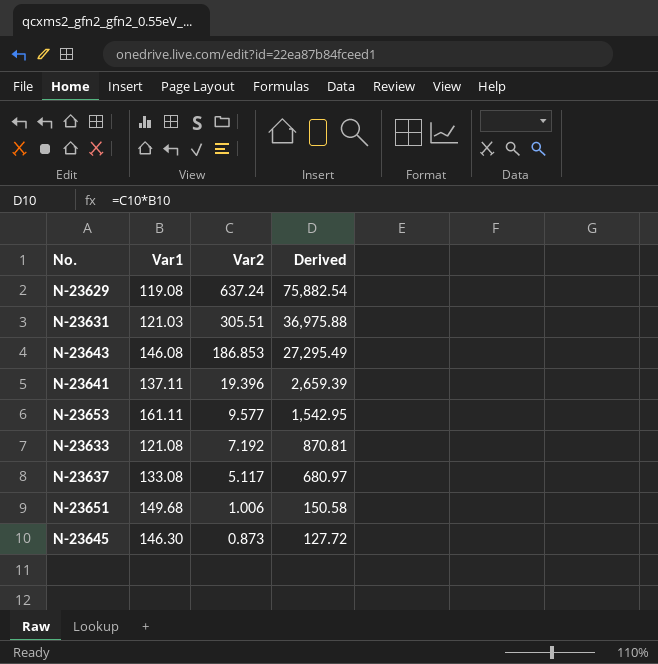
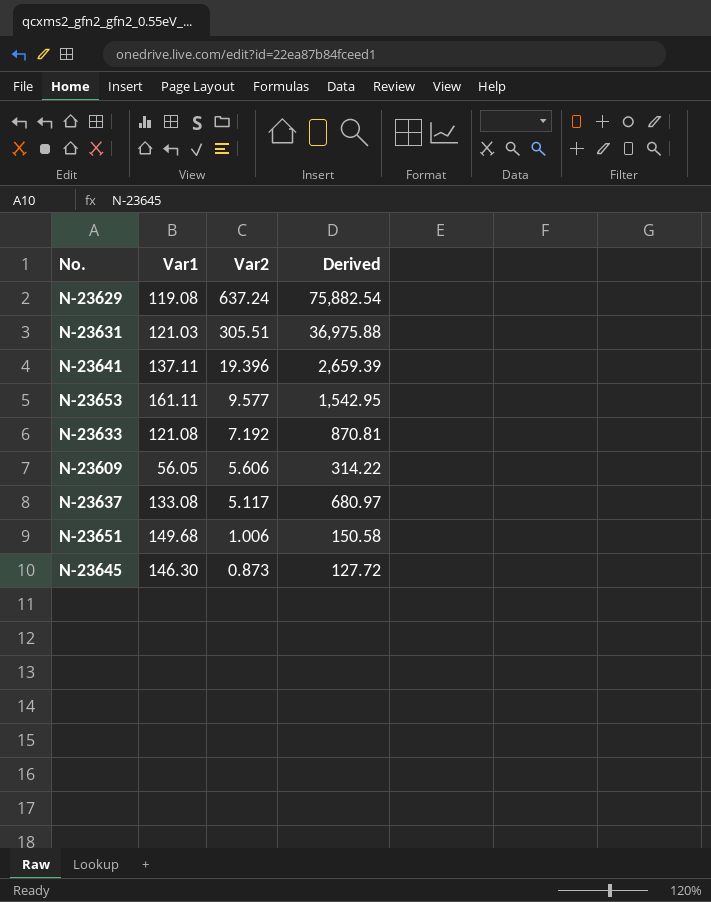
row N-23643: 146.08 | 186.853 | 27,295.49 -> none
row N-23609: none -> 56.05 | 5.606 | 314.22

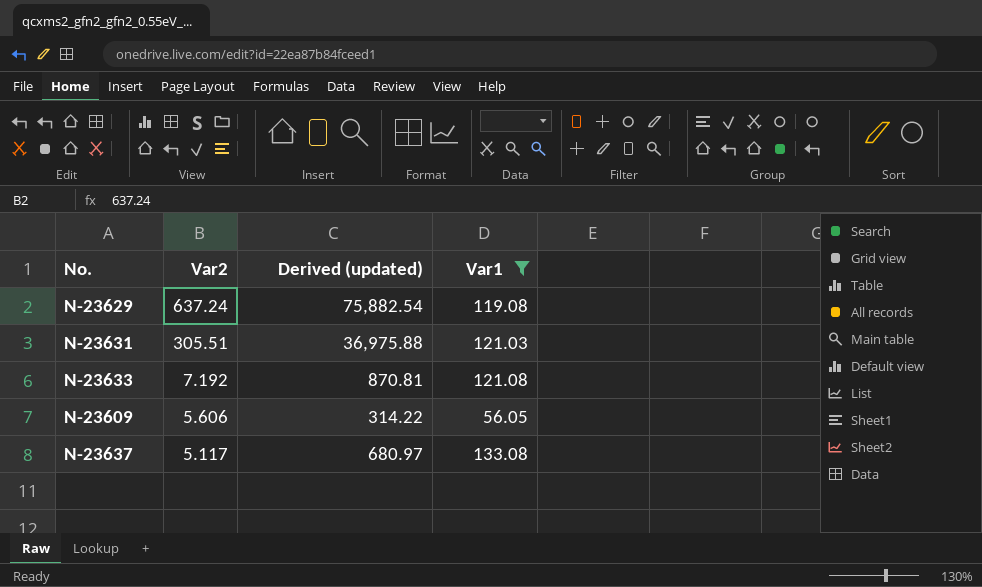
filter: none -> Var1 <= 133.08
column name: Derived -> Derived (updated)
column Var1 | position: 2 -> 4

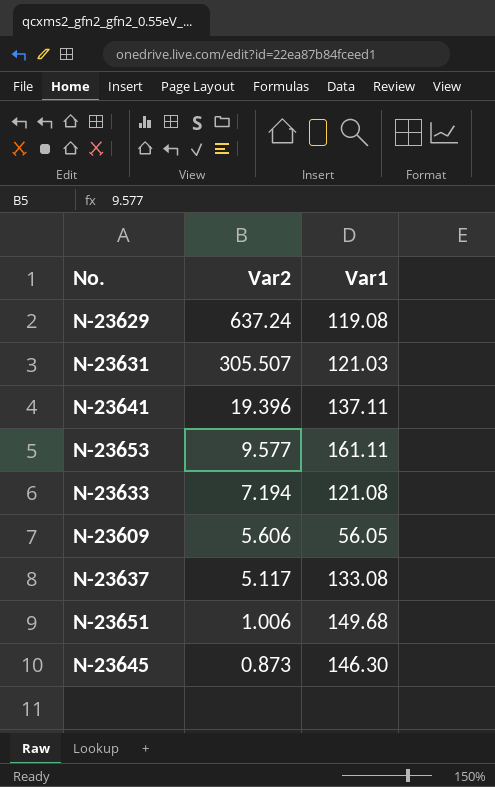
filter: Var1 <= 133.08 -> none
column Derived (updated) | formula: [Var2] * [Var1] -> none
N-23631 | Var2: 305.51 -> 305.507
N-23633 | Var2: 7.192 -> 7.194

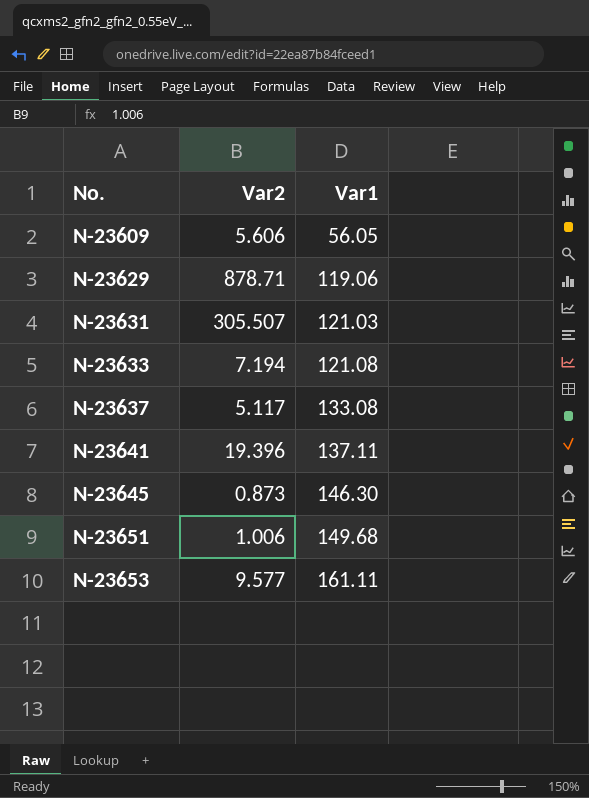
row order: Var2 descending -> No. ascending
N-23629 | Var2: 637.24 -> 878.71
N-23629 | Var1: 119.08 -> 119.06

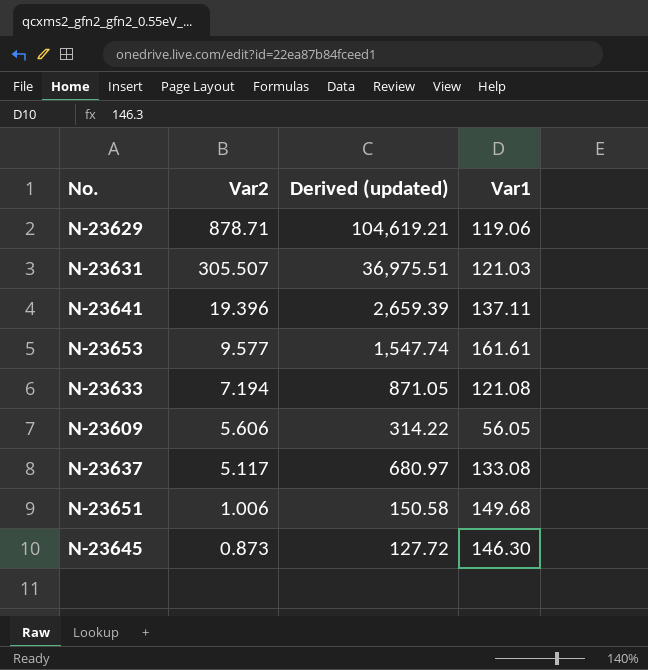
row order: No. ascending -> Var2 descending
column Derived (updated) | formula: none -> [Var2] * [Var1]
N-23653 | Var1: 161.11 -> 161.61

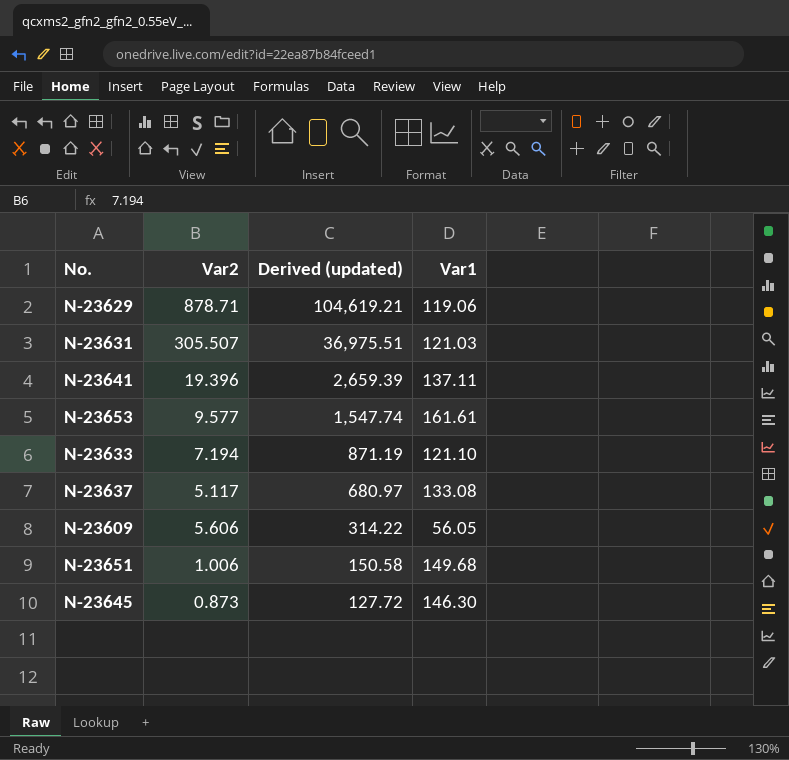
row order: Var2 descending -> Derived (updated) descending
N-23633 | Derived (updated): 871.05 -> 871.19
N-23633 | Var1: 121.08 -> 121.10

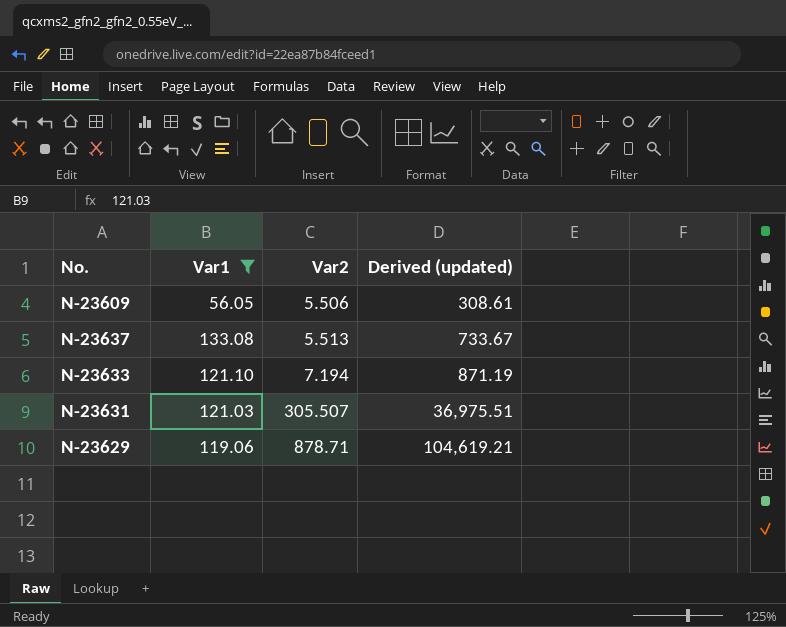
filter: none -> Var1 <= 133.08
row order: Derived (updated) descending -> Var2 ascending
column Var1 | position: 4 -> 2
N-23609 | Var2: 5.606 -> 5.506
N-23609 | Derived (updated): 314.22 -> 308.61
N-23637 | Var2: 5.117 -> 5.513
N-23637 | Derived (updated): 680.97 -> 733.67

